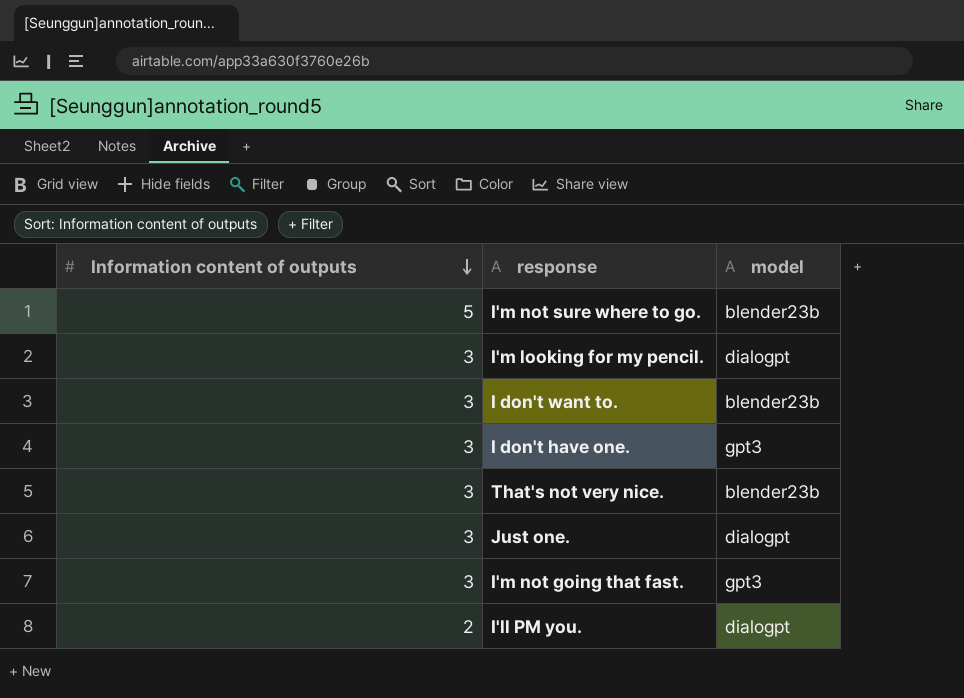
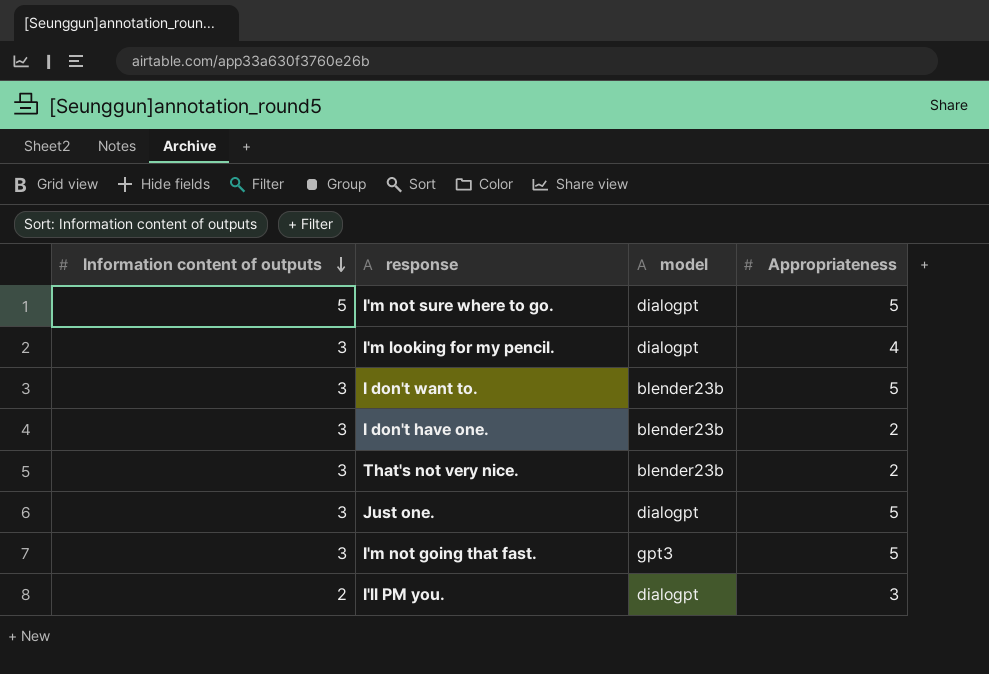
column Appropriateness | position: none -> 4
I'm not sure where to go. | model: blender23b -> dialogpt
I don't have one. | model: gpt3 -> blender23b

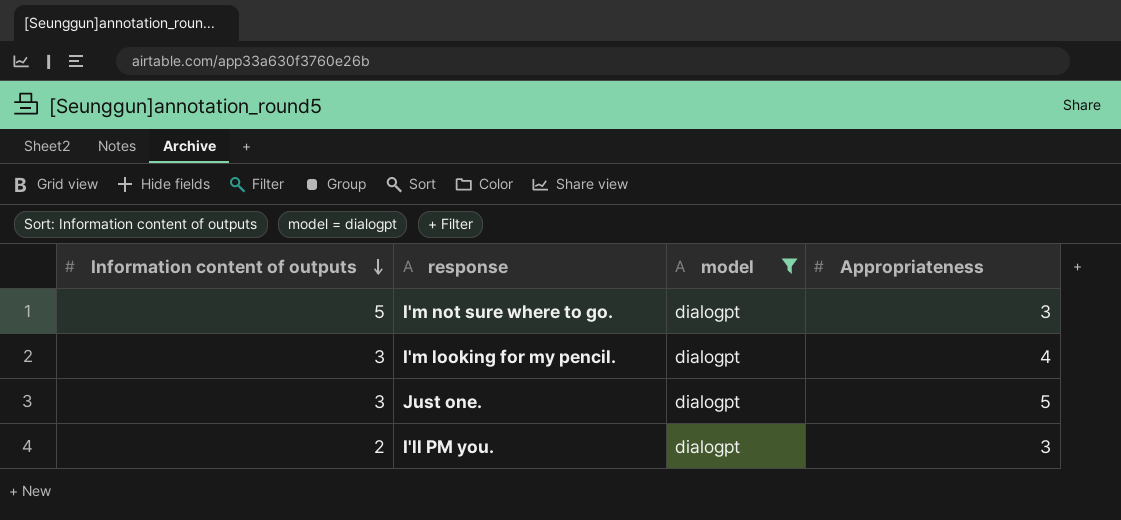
filter: none -> model = dialogpt
I'm not sure where to go. | Appropriateness: 5 -> 3

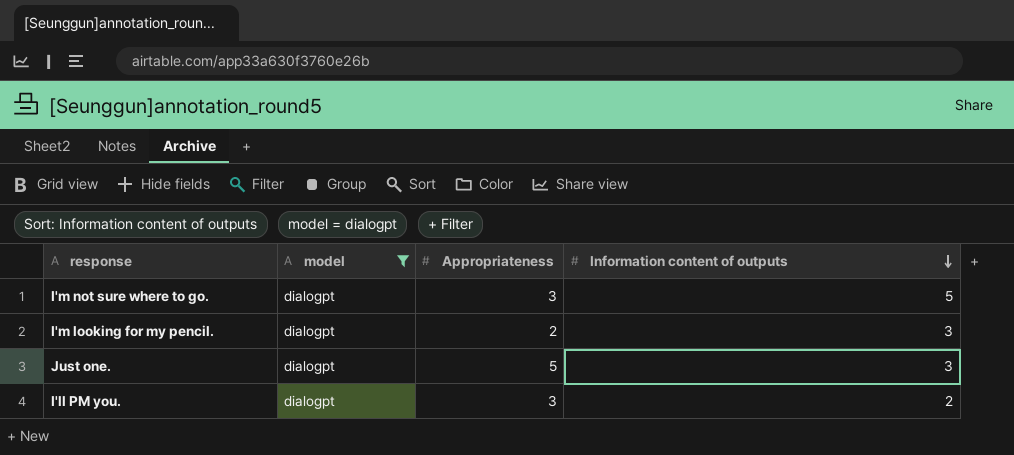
column Information content of outputs | position: 1 -> 4
I'm looking for my pencil. | Appropriateness: 4 -> 2

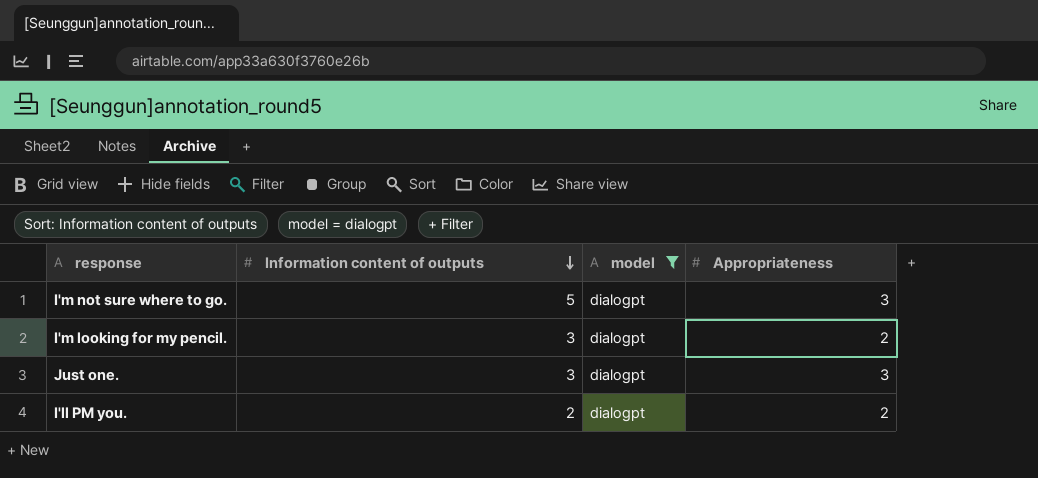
column Information content of outputs | position: 4 -> 2
Just one. | Appropriateness: 5 -> 3
I'll PM you. | Appropriateness: 3 -> 2

